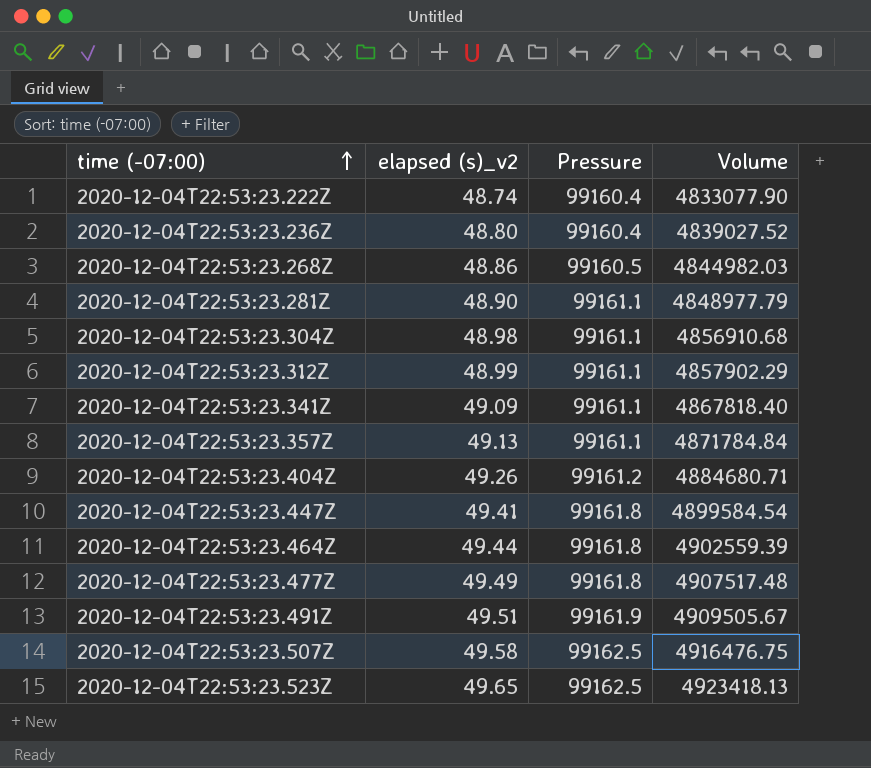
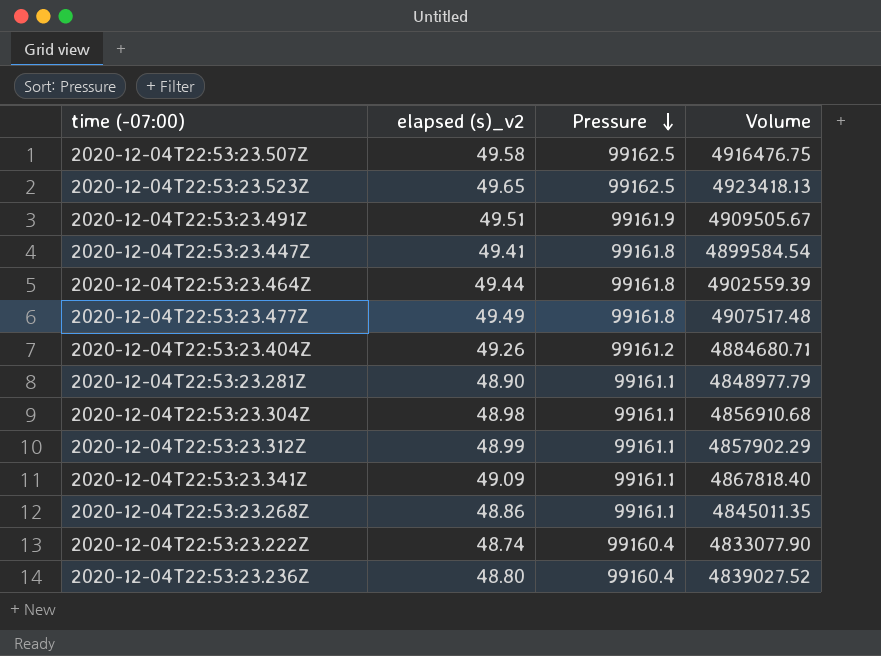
row order: time (-07:00) ascending -> Pressure descending
row 2020-12-04T22:53:23.357Z: 49.13 | 99161.1 | 4871784.84 -> none
2020-12-04T22:53:23.268Z | Pressure: 99160.5 -> 99161.1
2020-12-04T22:53:23.268Z | Volume: 4844982.03 -> 4845011.35

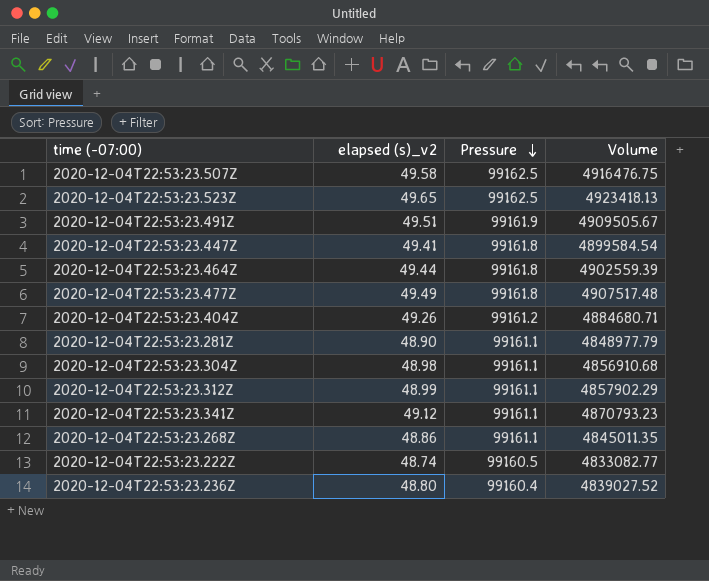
2020-12-04T22:53:23.341Z | elapsed (s)_v2: 49.09 -> 49.12
2020-12-04T22:53:23.341Z | Volume: 4867818.40 -> 4870793.23
2020-12-04T22:53:23.222Z | Pressure: 99160.4 -> 99160.5
2020-12-04T22:53:23.222Z | Volume: 4833077.90 -> 4833082.77

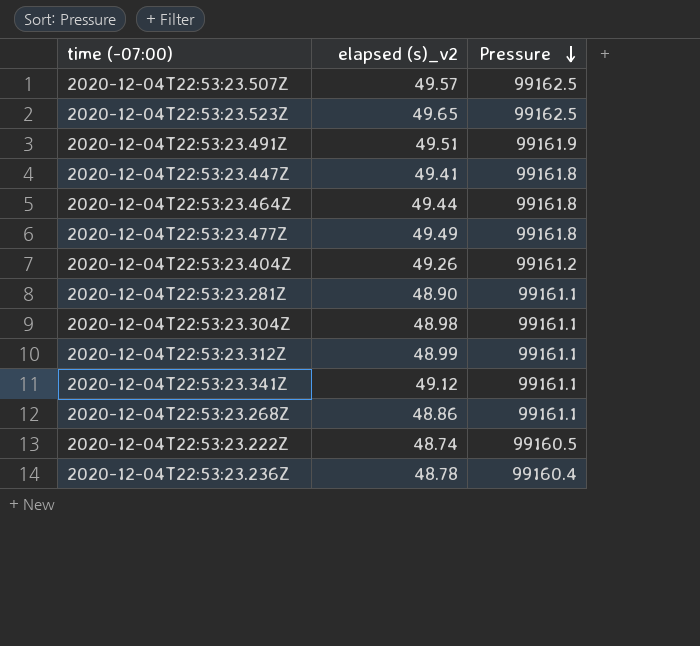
column Volume | formula: [elapsed (s)_v2] * [Pressure] -> none
2020-12-04T22:53:23.507Z | elapsed (s)_v2: 49.58 -> 49.57
2020-12-04T22:53:23.236Z | elapsed (s)_v2: 48.80 -> 48.78

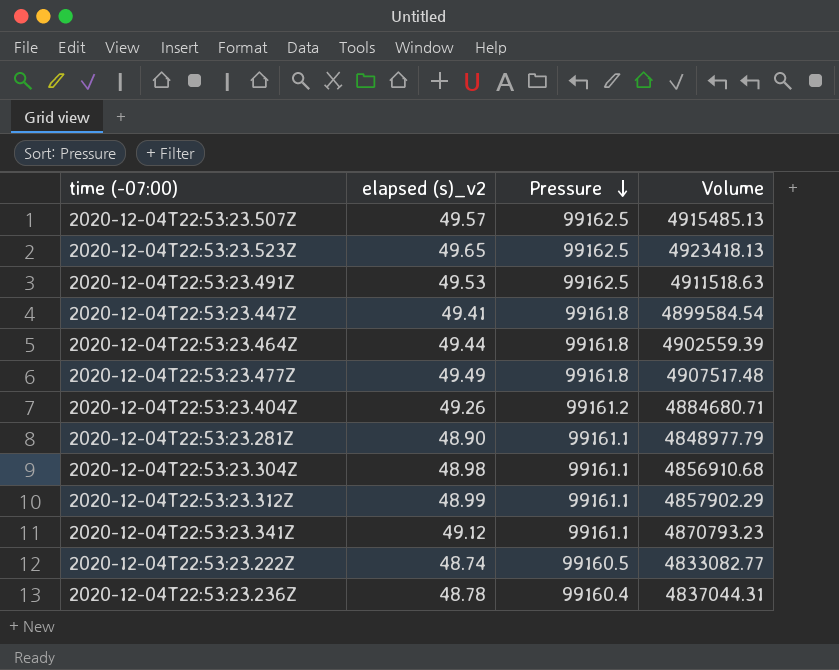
column Volume | formula: none -> [elapsed (s)_v2] * [Pressure]
row 2020-12-04T22:53:23.268Z: 48.86 | 99161.1 -> none
2020-12-04T22:53:23.491Z | elapsed (s)_v2: 49.51 -> 49.53
2020-12-04T22:53:23.491Z | Pressure: 99161.9 -> 99162.5

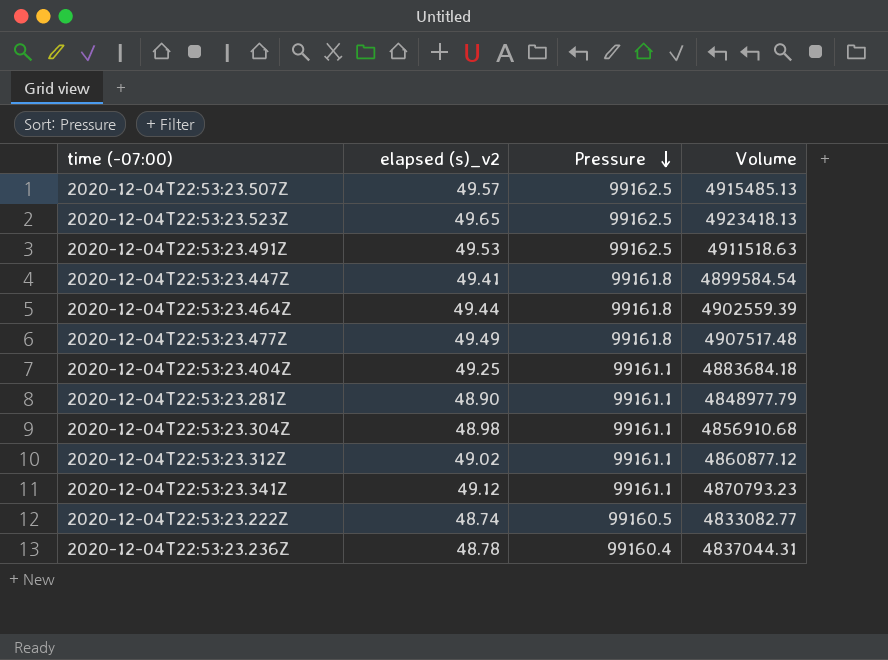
2020-12-04T22:53:23.404Z | elapsed (s)_v2: 49.26 -> 49.25
2020-12-04T22:53:23.404Z | Pressure: 99161.2 -> 99161.1
2020-12-04T22:53:23.404Z | Volume: 4884680.71 -> 4883684.18
2020-12-04T22:53:23.312Z | elapsed (s)_v2: 48.99 -> 49.02
2020-12-04T22:53:23.312Z | Volume: 4857902.29 -> 4860877.12

